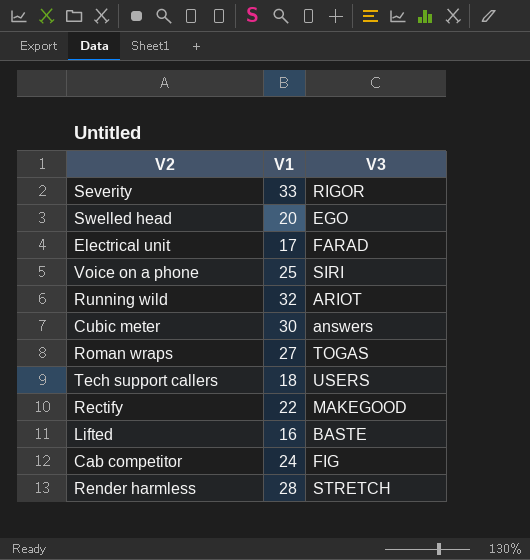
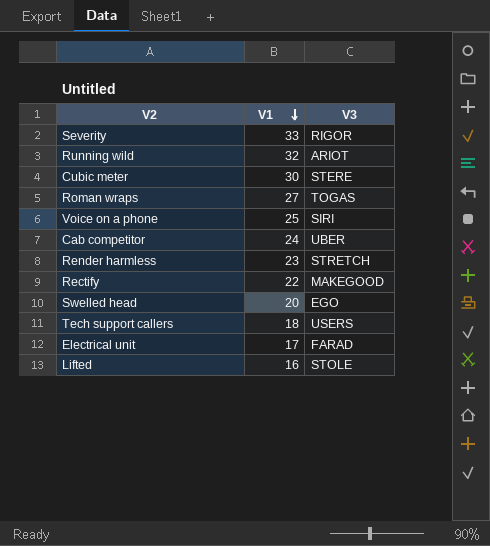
row order: none -> V1 descending
Cubic meter | V3: answers -> STERE
Cab competitor | V3: FIG -> UBER
Render harmless | V1: 28 -> 23
Lifted | V3: BASTE -> STOLE

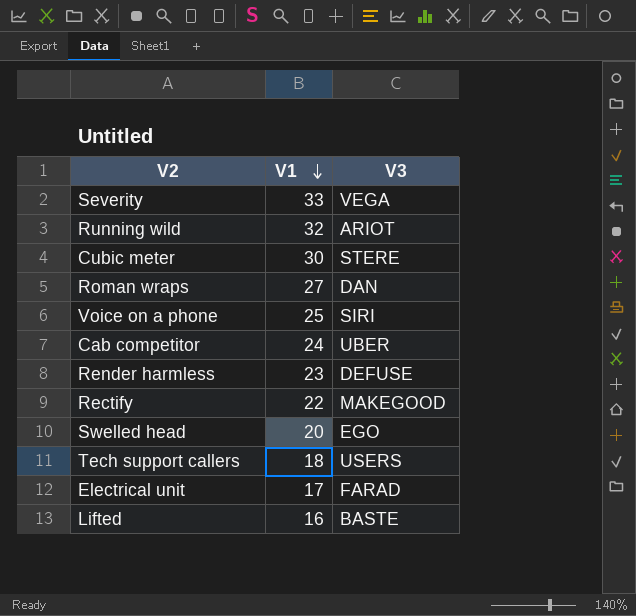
Severity | V3: RIGOR -> VEGA
Roman wraps | V3: TOGAS -> DAN
Render harmless | V3: STRETCH -> DEFUSE
Lifted | V3: STOLE -> BASTE

